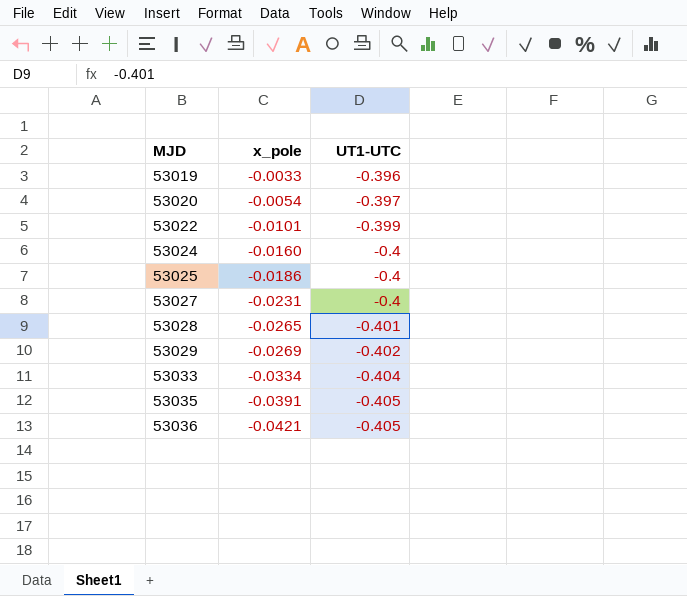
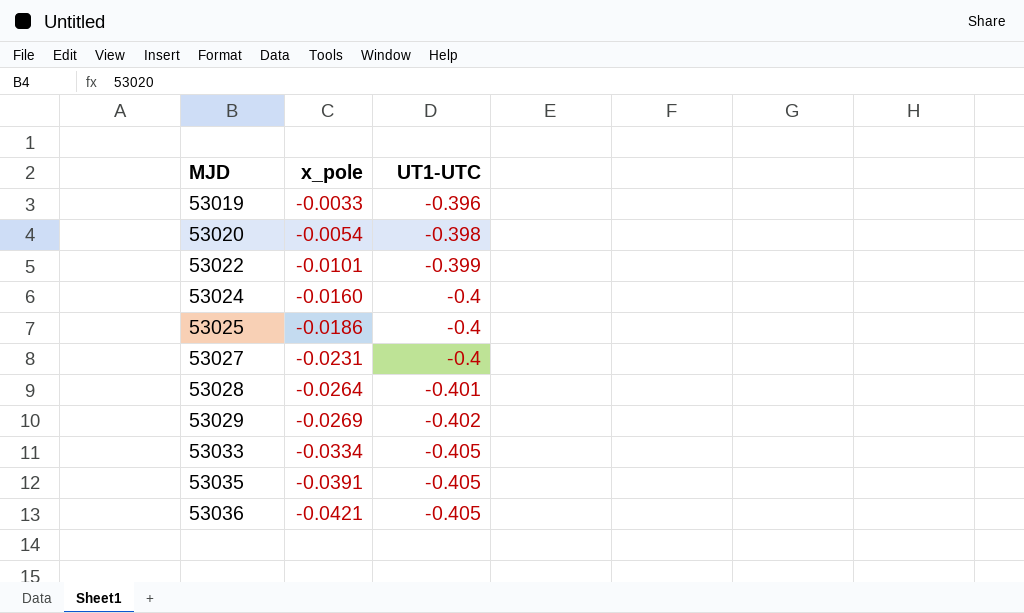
53020 | UT1-UTC: -0.397 -> -0.398
53028 | x_pole: -0.0265 -> -0.0264
53033 | UT1-UTC: -0.404 -> -0.405

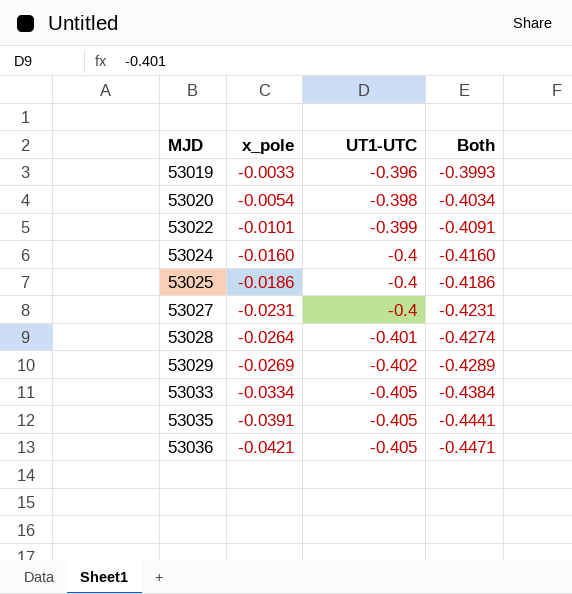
column Both | formula: none -> [x_pole] + [UT1-UTC]

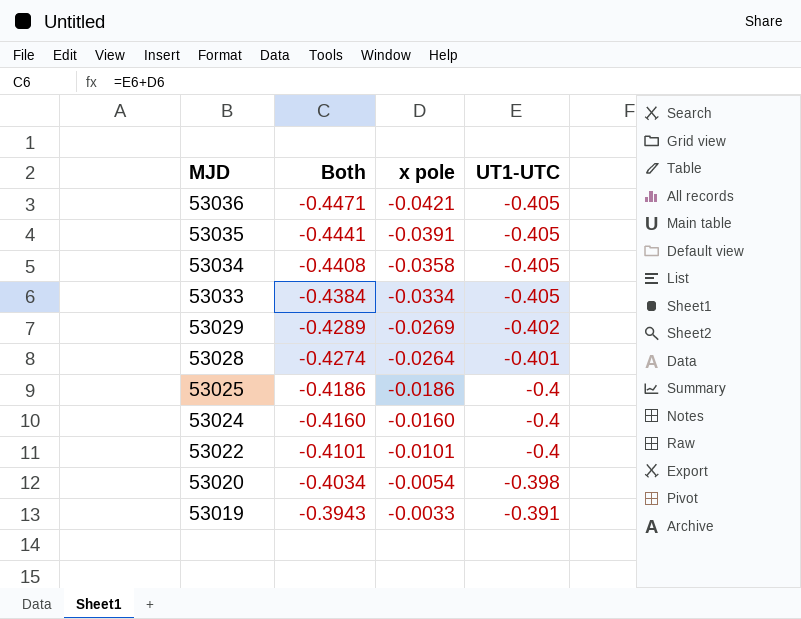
row order: MJD ascending -> MJD descending
column Both | position: 4 -> 2
column name: x_pole -> x pole
row 53027: -0.0231 | -0.4 | -0.4231 -> none
row 53034: none -> -0.4408 | -0.0358 | -0.405
53022 | Both: -0.4091 -> -0.4101
53022 | UT1-UTC: -0.399 -> -0.4
53019 | Both: -0.3993 -> -0.3943
53019 | UT1-UTC: -0.396 -> -0.391

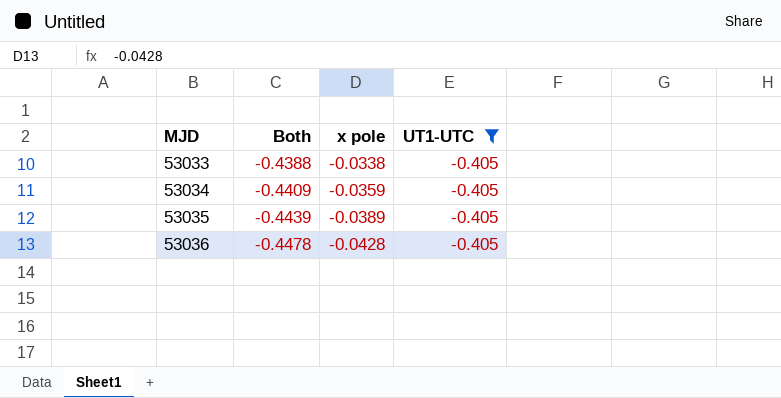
filter: none -> UT1-UTC = -0.405
row order: MJD descending -> MJD ascending
53033 | Both: -0.4384 -> -0.4388
53033 | x pole: -0.0334 -> -0.0338
53034 | Both: -0.4408 -> -0.4409
53034 | x pole: -0.0358 -> -0.0359
53035 | Both: -0.4441 -> -0.4439
53035 | x pole: -0.0391 -> -0.0389
53036 | Both: -0.4471 -> -0.4478
53036 | x pole: -0.0421 -> -0.0428

